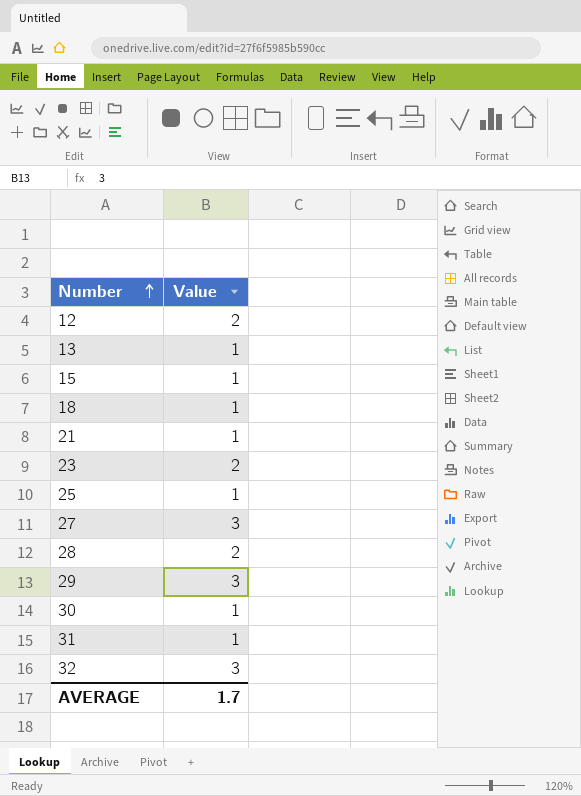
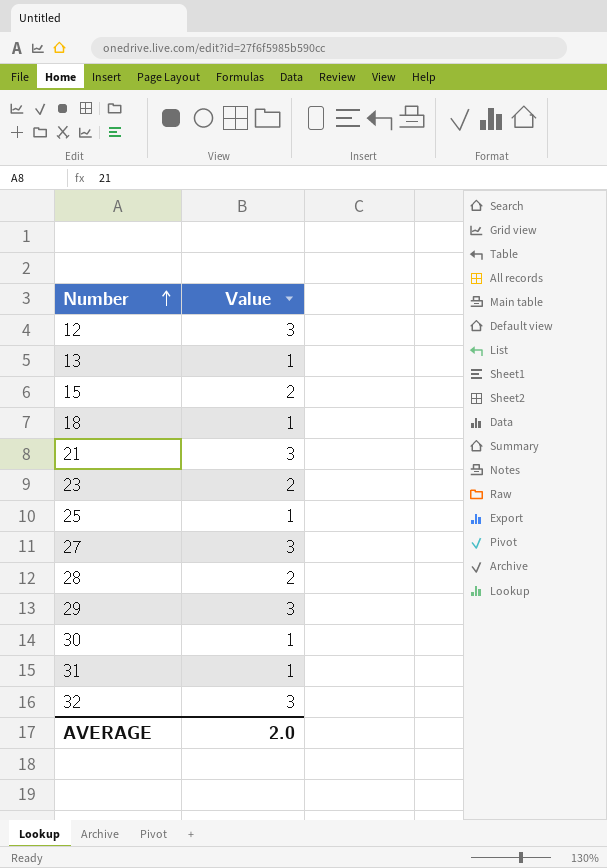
12 | Value: 2 -> 3
15 | Value: 1 -> 2
21 | Value: 1 -> 3
AVERAGE | Value: 1.7 -> 2.0

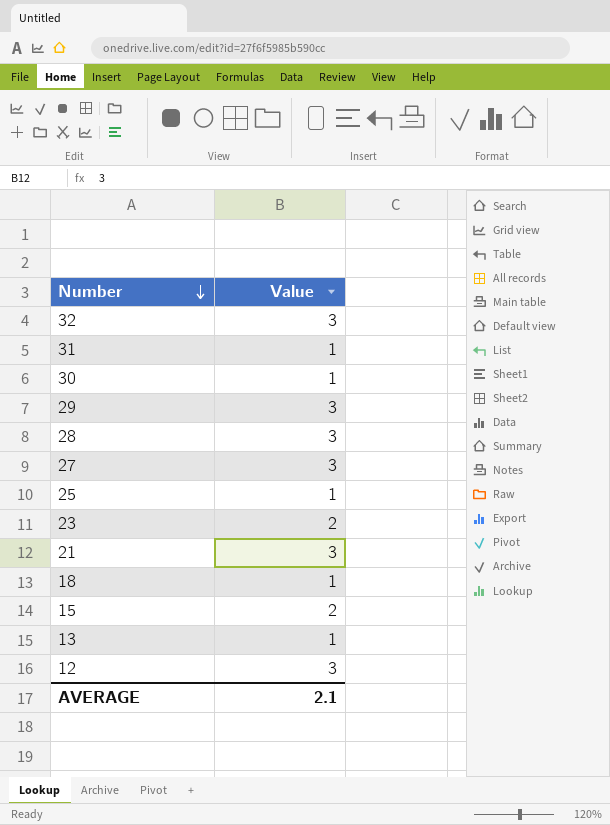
row order: Number ascending -> Number descending
28 | Value: 2 -> 3
AVERAGE | Value: 2.0 -> 2.1

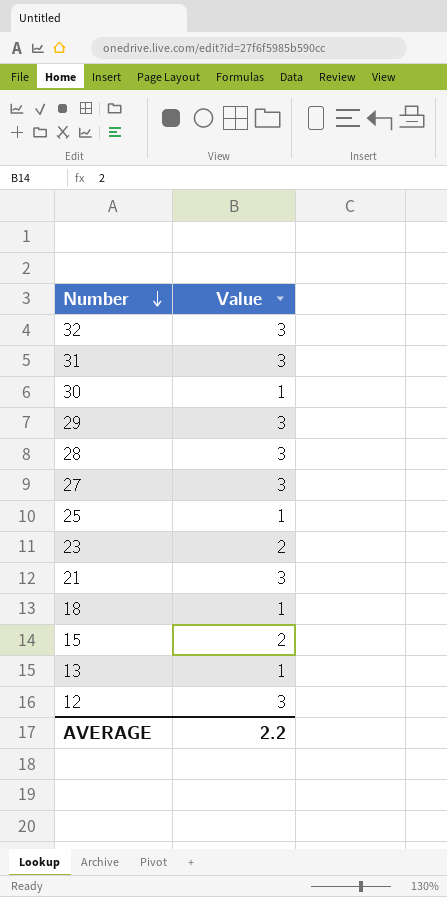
31 | Value: 1 -> 3
AVERAGE | Value: 2.1 -> 2.2

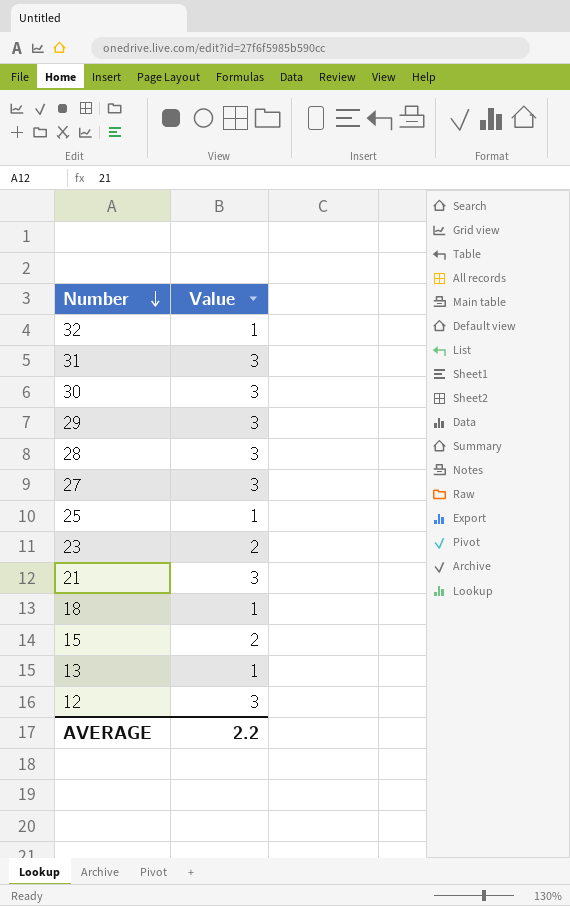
32 | Value: 3 -> 1
30 | Value: 1 -> 3

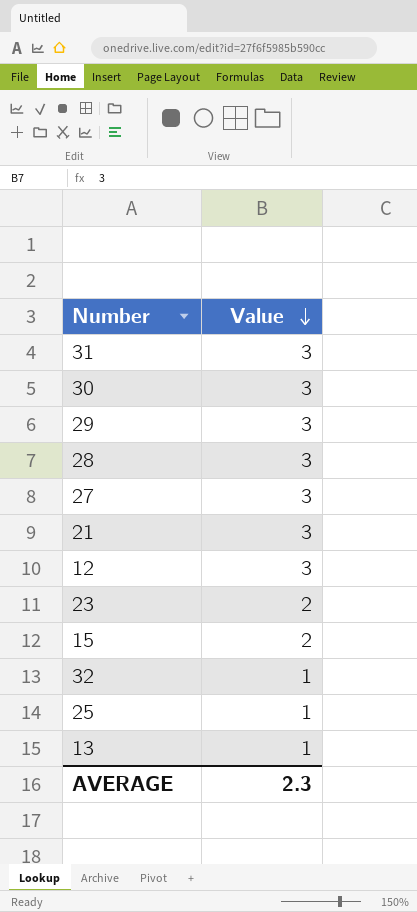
row order: Number descending -> Value descending
row 18: 1 -> none
AVERAGE | Value: 2.2 -> 2.3

